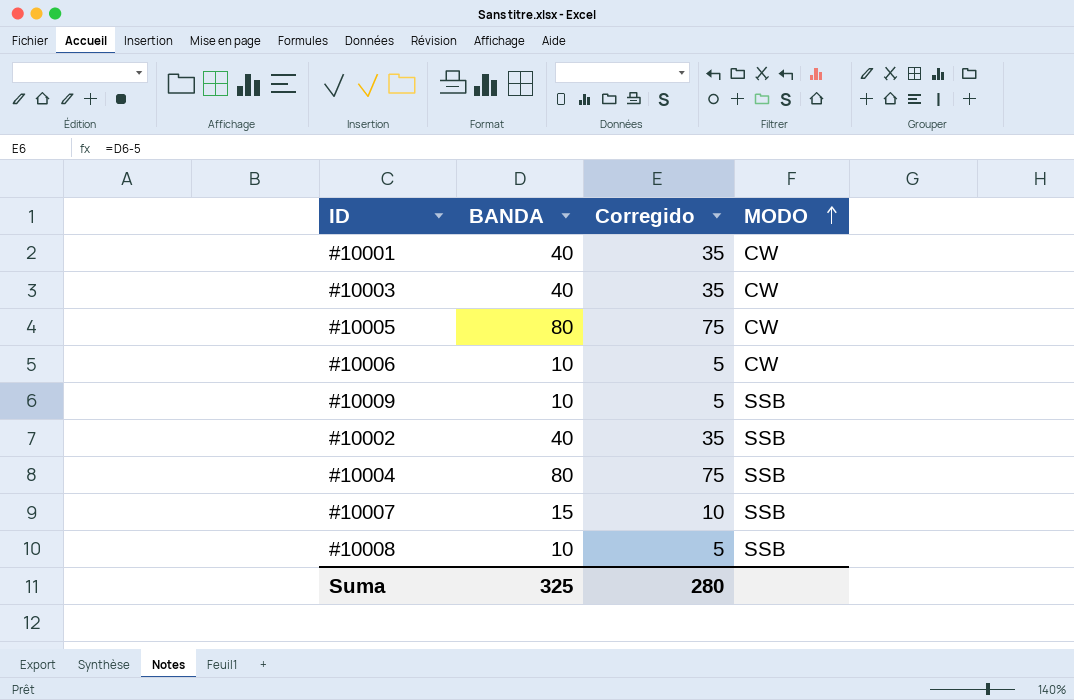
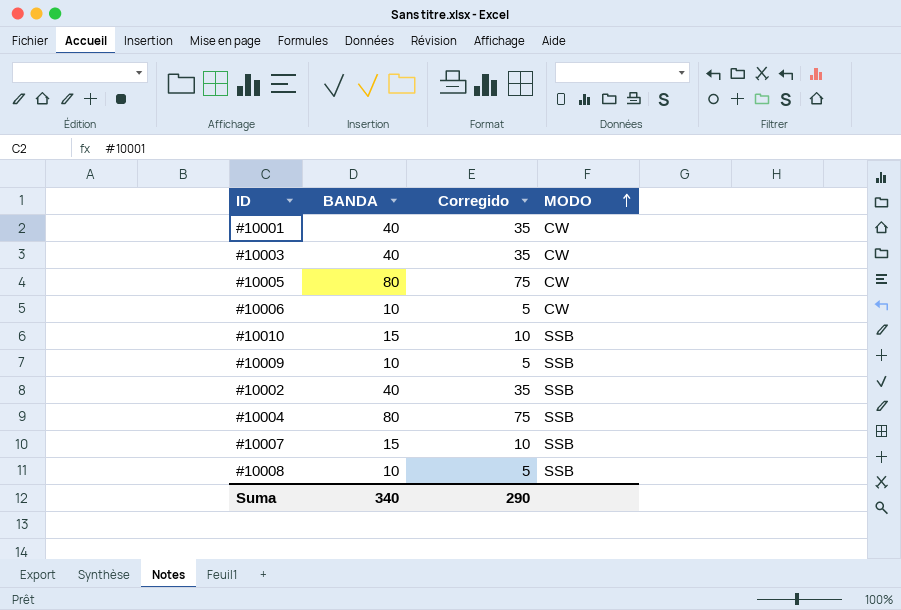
row #10010: none -> 15 | 10 | SSB
Suma | BANDA: 325 -> 340
Suma | Corregido: 280 -> 290

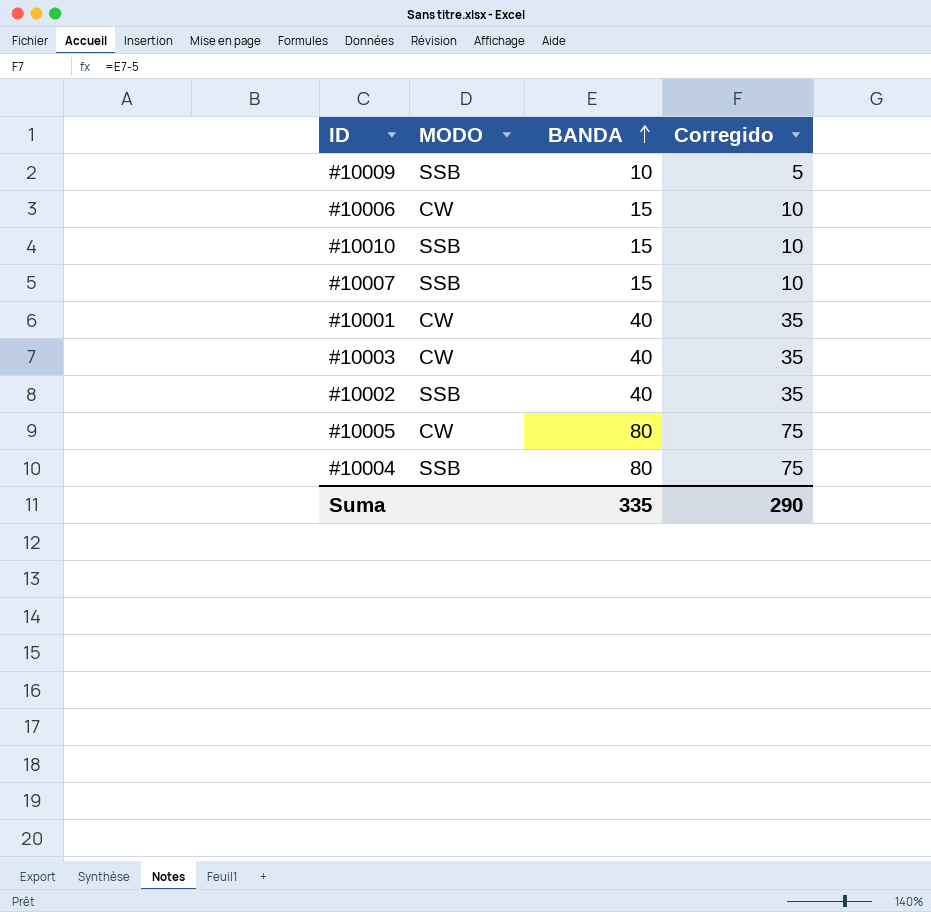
row order: MODO ascending -> BANDA ascending
column MODO | position: 4 -> 2
row #10008: 10 | 5 | SSB -> none
#10006 | BANDA: 10 -> 15
#10006 | Corregido: 5 -> 10
Suma | BANDA: 340 -> 335

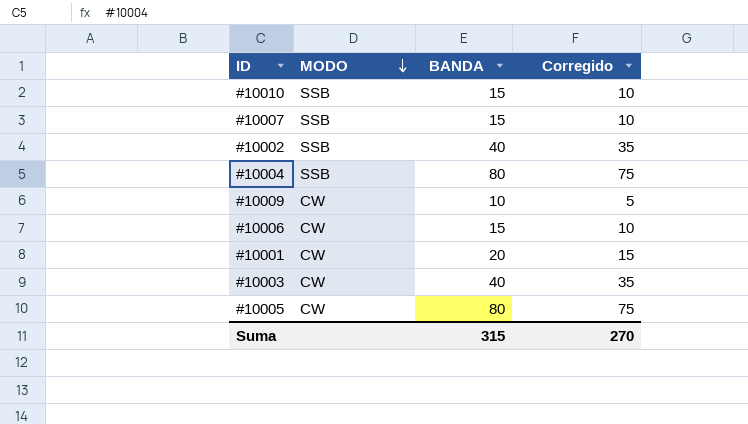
row order: BANDA ascending -> MODO descending
#10009 | MODO: SSB -> CW
#10001 | BANDA: 40 -> 20
#10001 | Corregido: 35 -> 15
Suma | BANDA: 335 -> 315
Suma | Corregido: 290 -> 270

